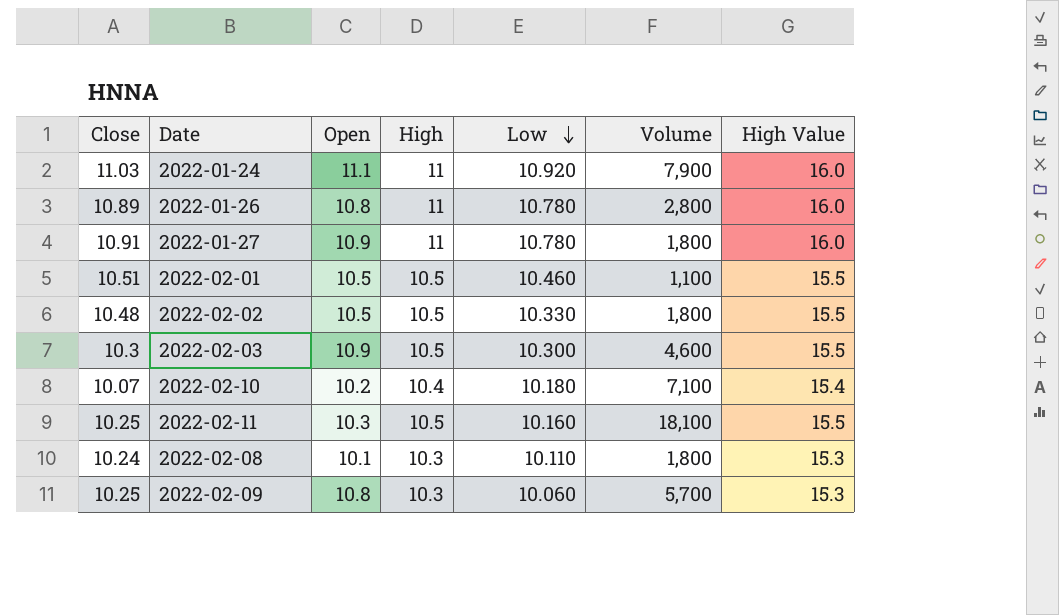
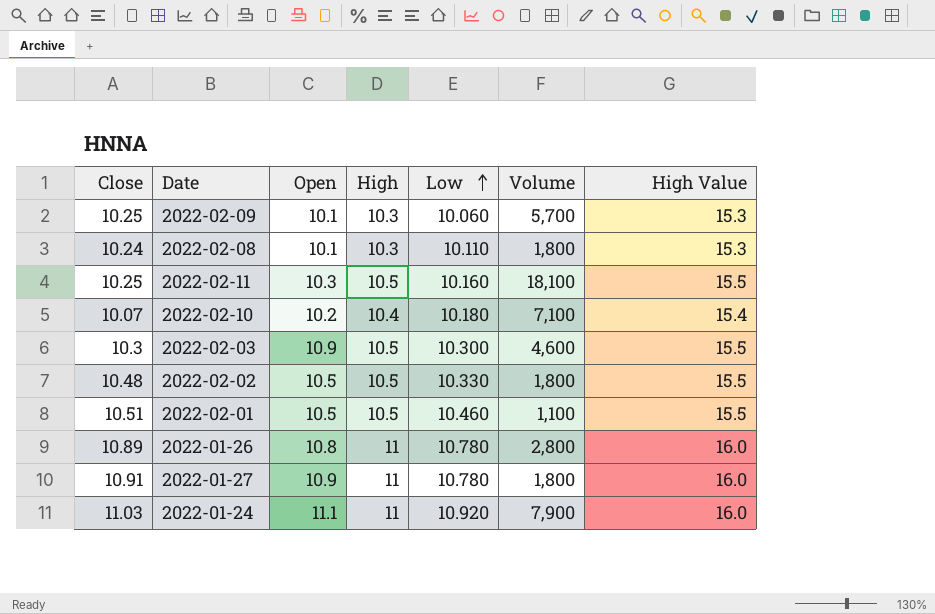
row order: Low descending -> Low ascending
2022-02-09 | Open: 10.8 -> 10.1

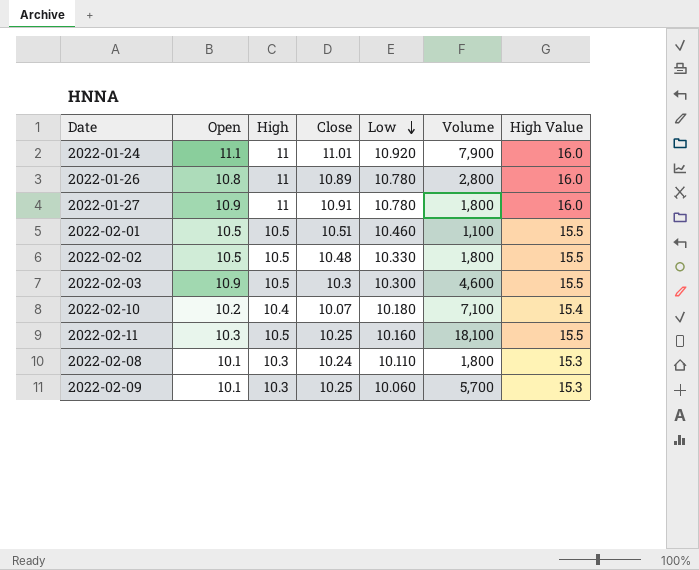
row order: Low ascending -> Low descending
column Close | position: 1 -> 4
2022-01-24 | Close: 11.03 -> 11.01

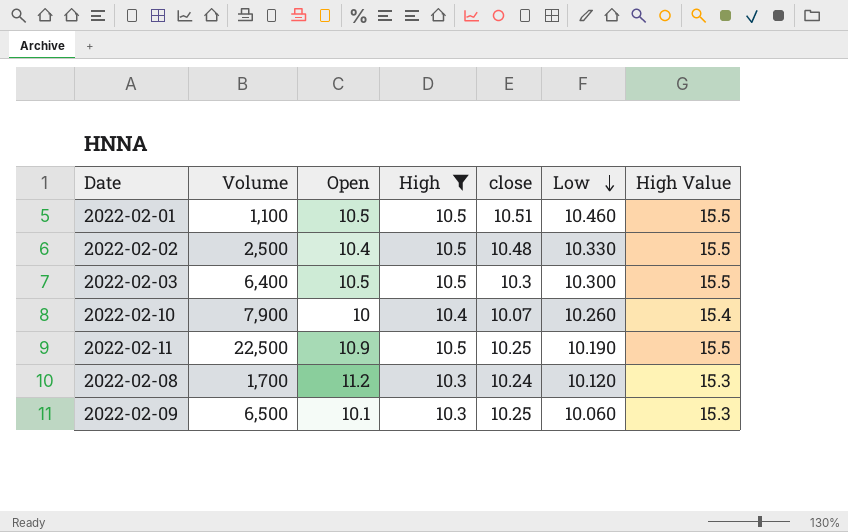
filter: none -> High != 11
column Volume | position: 6 -> 2
column name: Close -> close
2022-02-02 | Volume: 1,800 -> 2,500
2022-02-02 | Open: 10.5 -> 10.4
2022-02-03 | Volume: 4,600 -> 6,400
2022-02-03 | Open: 10.9 -> 10.5
2022-02-10 | Volume: 7,100 -> 7,900
2022-02-10 | Open: 10.2 -> 10
2022-02-10 | Low: 10.180 -> 10.260
2022-02-11 | Volume: 18,100 -> 22,500
2022-02-11 | Open: 10.3 -> 10.9
2022-02-11 | Low: 10.160 -> 10.190
2022-02-08 | Volume: 1,800 -> 1,700
2022-02-08 | Open: 10.1 -> 11.2
2022-02-08 | Low: 10.110 -> 10.120
2022-02-09 | Volume: 5,700 -> 6,500

